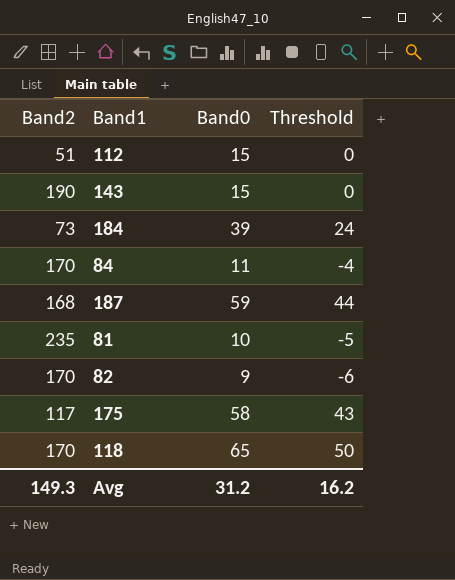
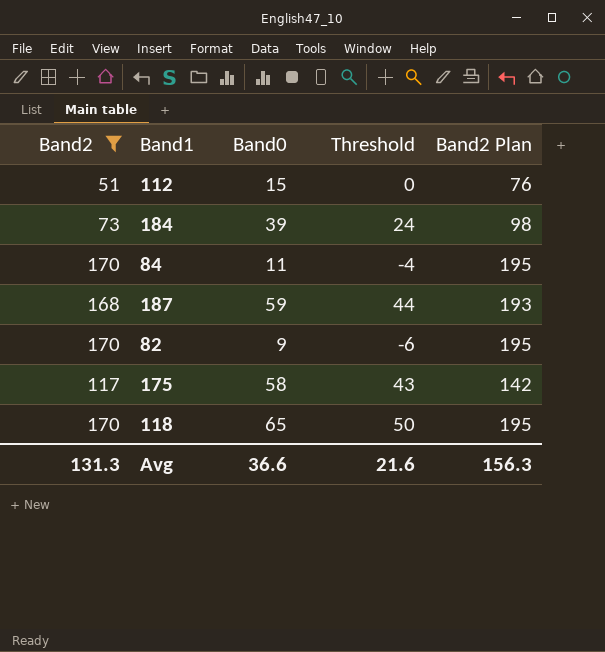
filter: none -> Band2 <= 170
column Band2 Plan | formula: none -> [Band2] + 25
Avg | Band2: 149.3 -> 131.3
Avg | Band0: 31.2 -> 36.6
Avg | Threshold: 16.2 -> 21.6

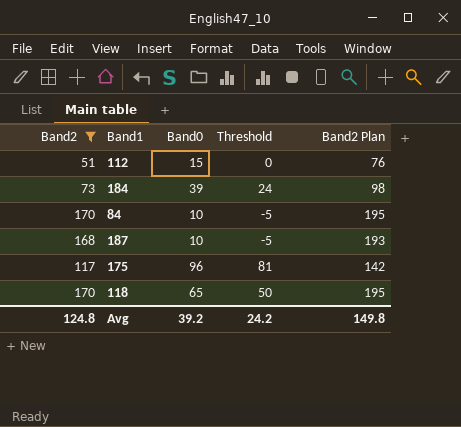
row 82: 170 | 9 | -6 | 195 -> none
84 | Band0: 11 -> 10
84 | Threshold: -4 -> -5
187 | Band0: 59 -> 10
187 | Threshold: 44 -> -5
175 | Band0: 58 -> 96
175 | Threshold: 43 -> 81
Avg | Band2: 131.3 -> 124.8
Avg | Band0: 36.6 -> 39.2
Avg | Threshold: 21.6 -> 24.2
Avg | Band2 Plan: 156.3 -> 149.8

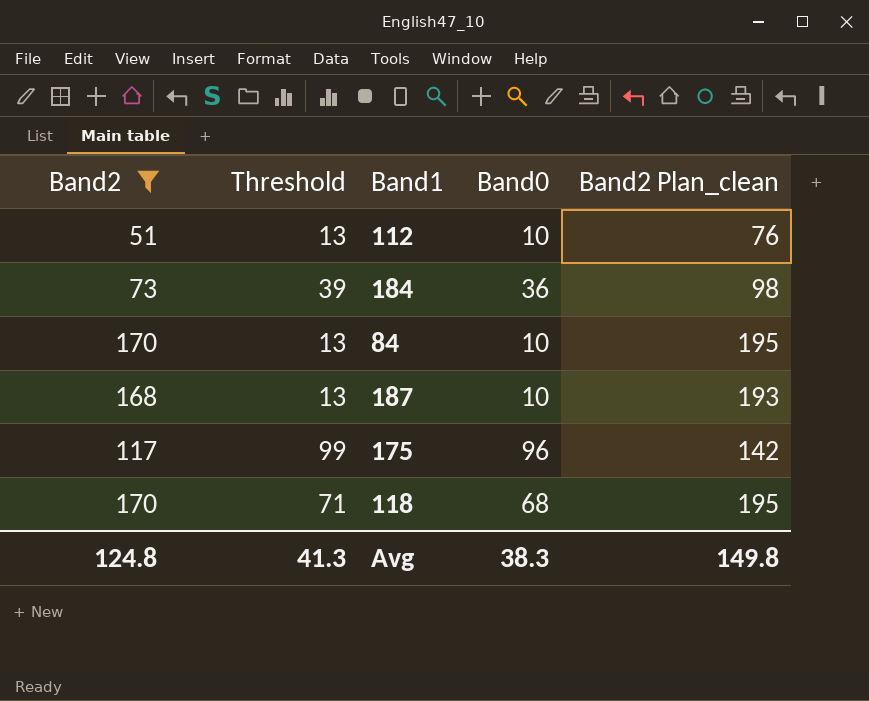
column Threshold | formula: [Band0] - 15 -> [Band0] + 3
column Threshold | position: 4 -> 2
column name: Band2 Plan -> Band2 Plan_clean
112 | Band0: 15 -> 10
184 | Band0: 39 -> 36
118 | Band0: 65 -> 68
Avg | Threshold: 24.2 -> 41.3
Avg | Band0: 39.2 -> 38.3

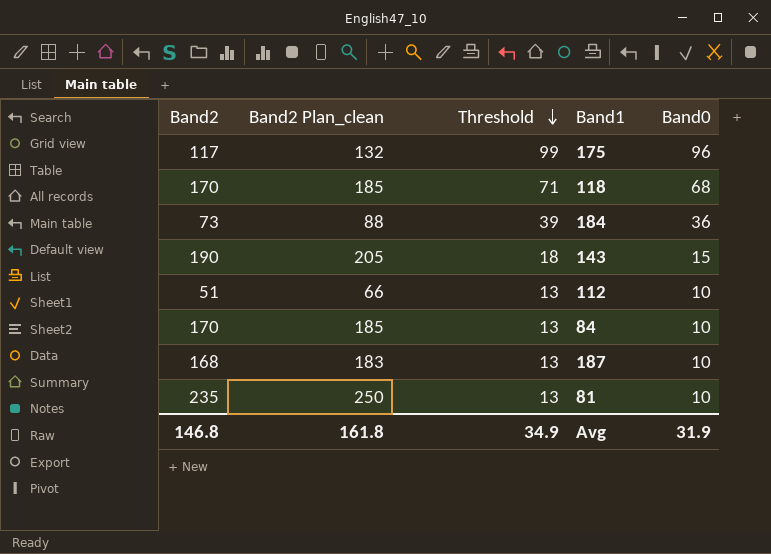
filter: Band2 <= 170 -> none
row order: none -> Threshold descending
column Band2 Plan_clean | formula: [Band2] + 25 -> [Band2] + 15
column Band2 Plan_clean | position: 5 -> 2
Avg | Band2: 124.8 -> 146.8
Avg | Band2 Plan_clean: 149.8 -> 161.8
Avg | Threshold: 41.3 -> 34.9
Avg | Band0: 38.3 -> 31.9

